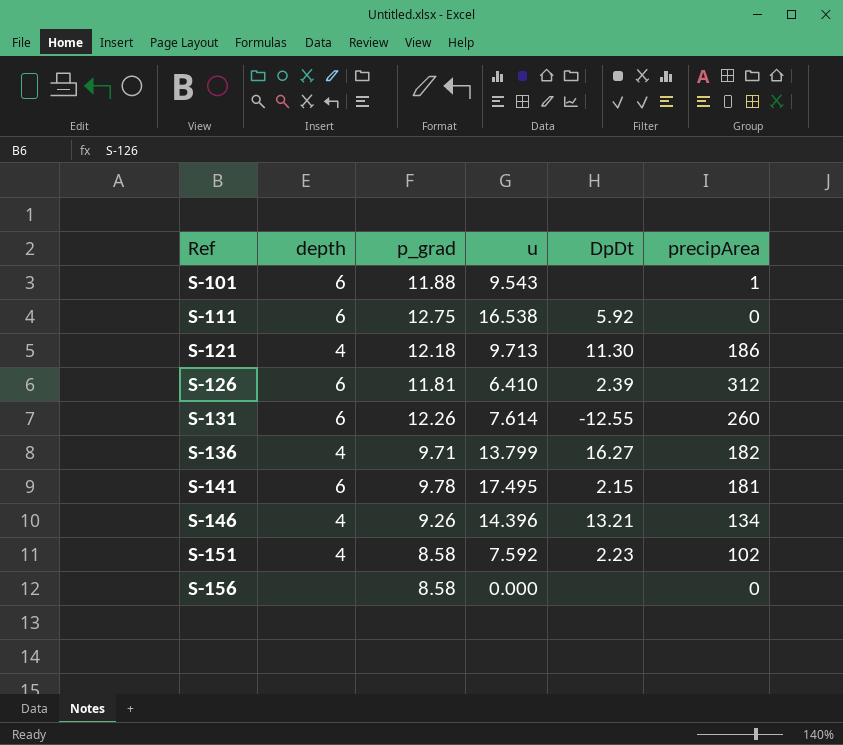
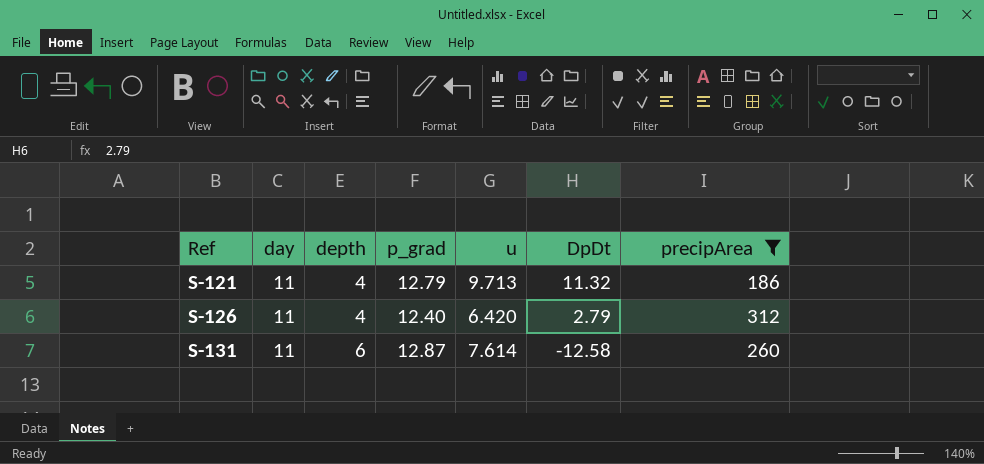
filter: none -> precipArea >= 186
column day | position: none -> 2
S-121 | p_grad: 12.18 -> 12.79
S-121 | DpDt: 11.30 -> 11.32
S-126 | depth: 6 -> 4
S-126 | p_grad: 11.81 -> 12.40
S-126 | u: 6.410 -> 6.420
S-126 | DpDt: 2.39 -> 2.79
S-131 | p_grad: 12.26 -> 12.87
S-131 | DpDt: -12.55 -> -12.58

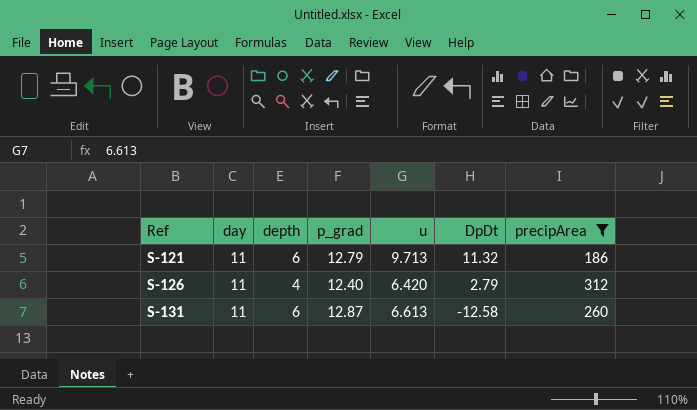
S-121 | depth: 4 -> 6
S-131 | u: 7.614 -> 6.613

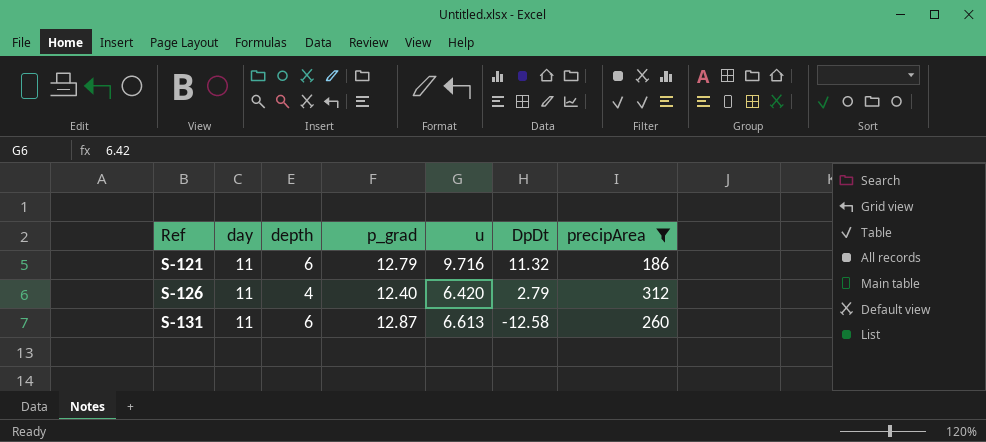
S-121 | u: 9.713 -> 9.716

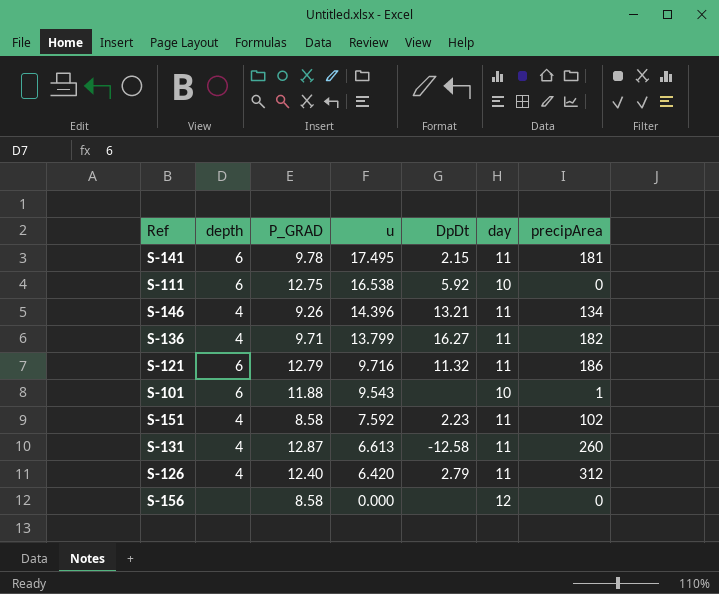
filter: precipArea >= 186 -> none
row order: Ref ascending -> u descending
column name: p_grad -> P_GRAD
column day | position: 2 -> 6
S-131 | depth: 6 -> 4

